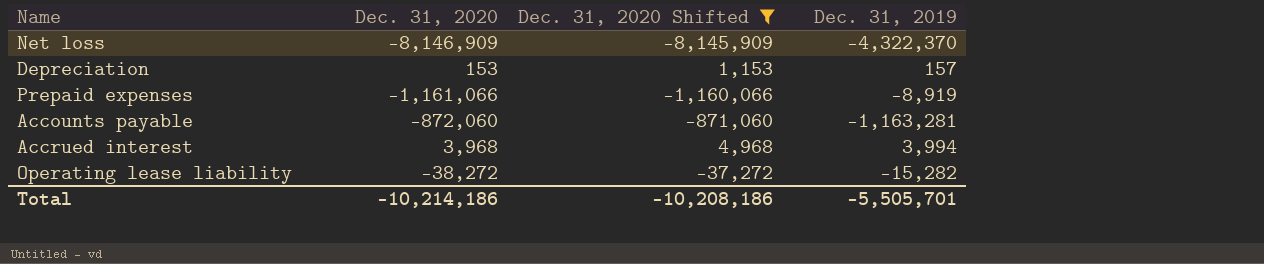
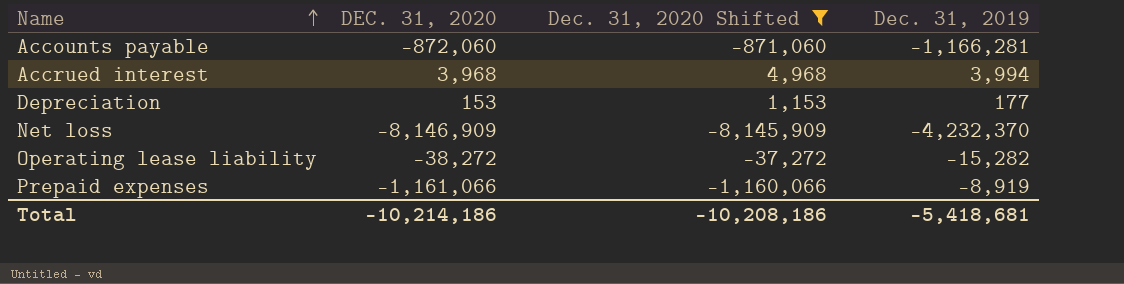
row order: none -> Name ascending
column name: Dec. 31, 2020 -> DEC. 31, 2020
Accounts payable | Dec. 31, 2019: -1,163,281 -> -1,166,281
Depreciation | Dec. 31, 2019: 157 -> 177
Net loss | Dec. 31, 2019: -4,322,370 -> -4,232,370
Total | Dec. 31, 2019: -5,505,701 -> -5,418,681

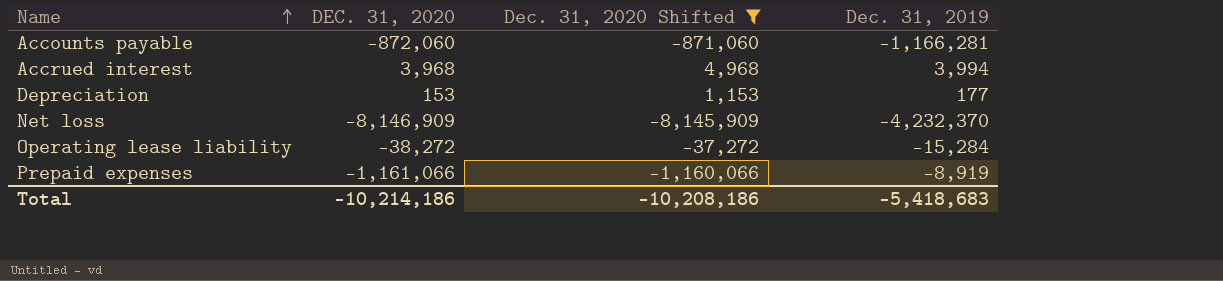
Operating lease liability | Dec. 31, 2019: -15,282 -> -15,284
Total | Dec. 31, 2019: -5,418,681 -> -5,418,683

